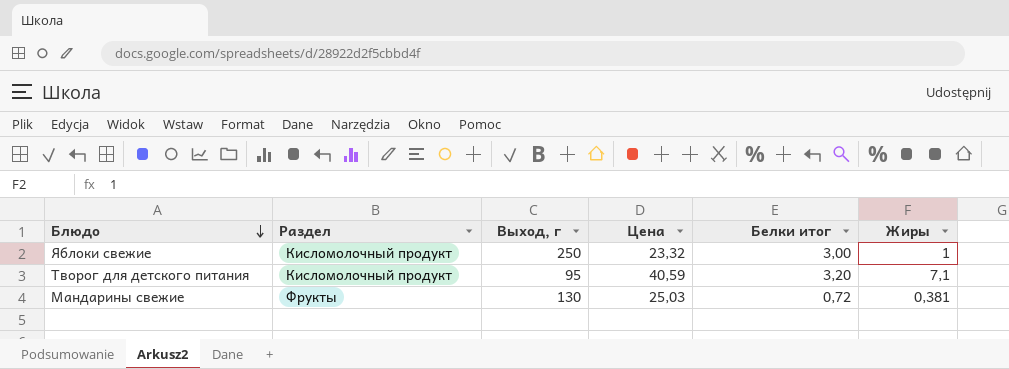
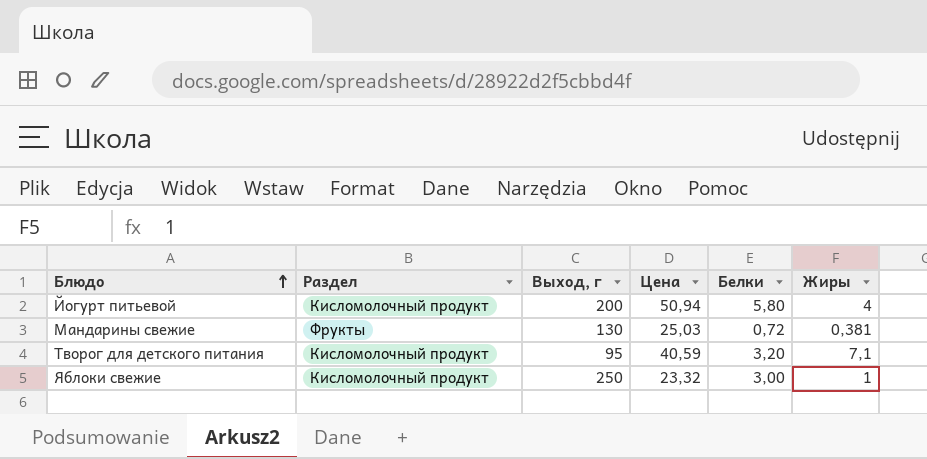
row order: Блюдо descending -> Блюдо ascending
column name: Белки итог -> Белки
row Йогурт питьевой: none -> Кисломолочный продукт | 200 | 50,94 | 5,80 | 4

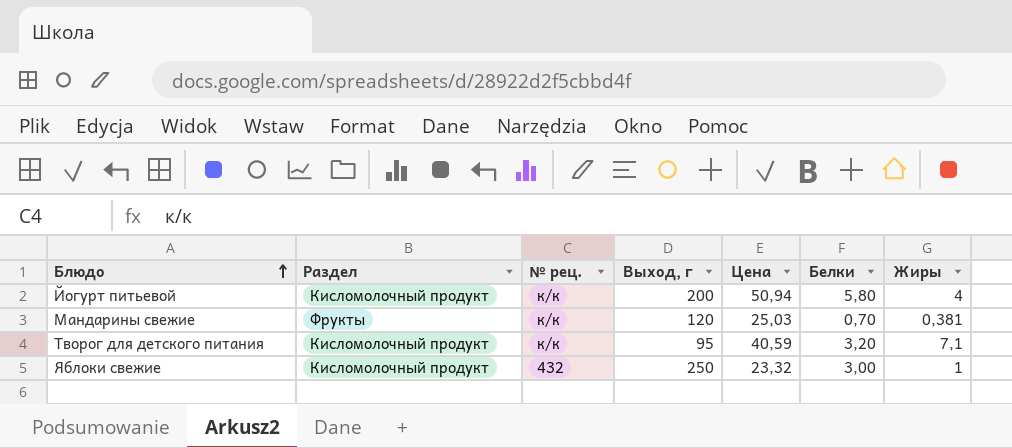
column № рец. | position: none -> 3
Мандарины свежие | Выход, г: 130 -> 120
Мандарины свежие | Белки: 0,72 -> 0,70

